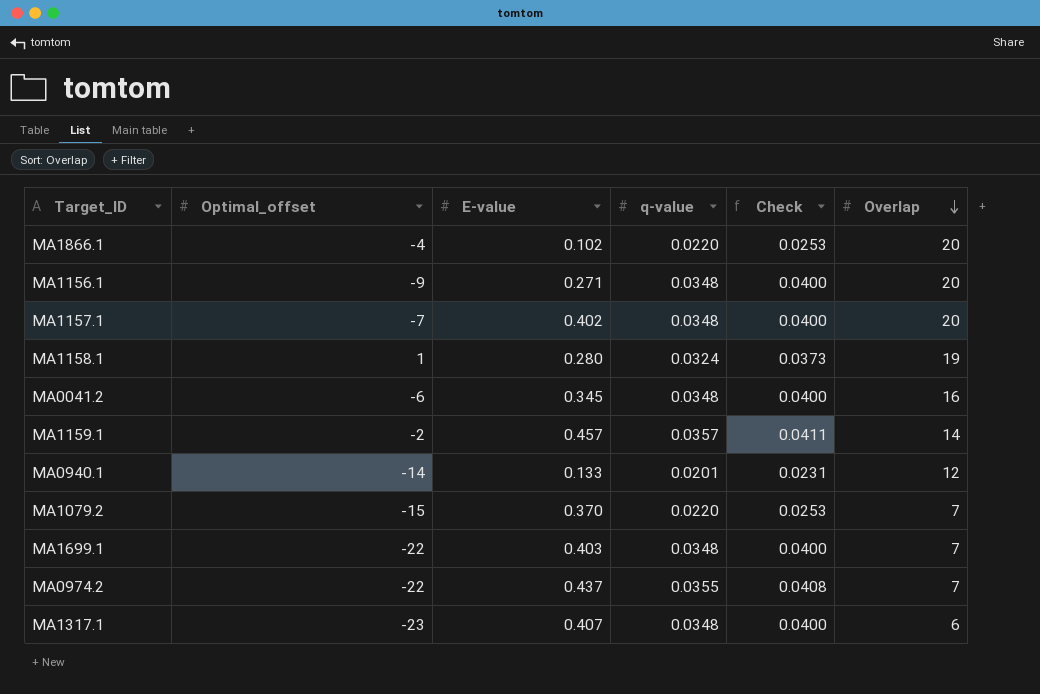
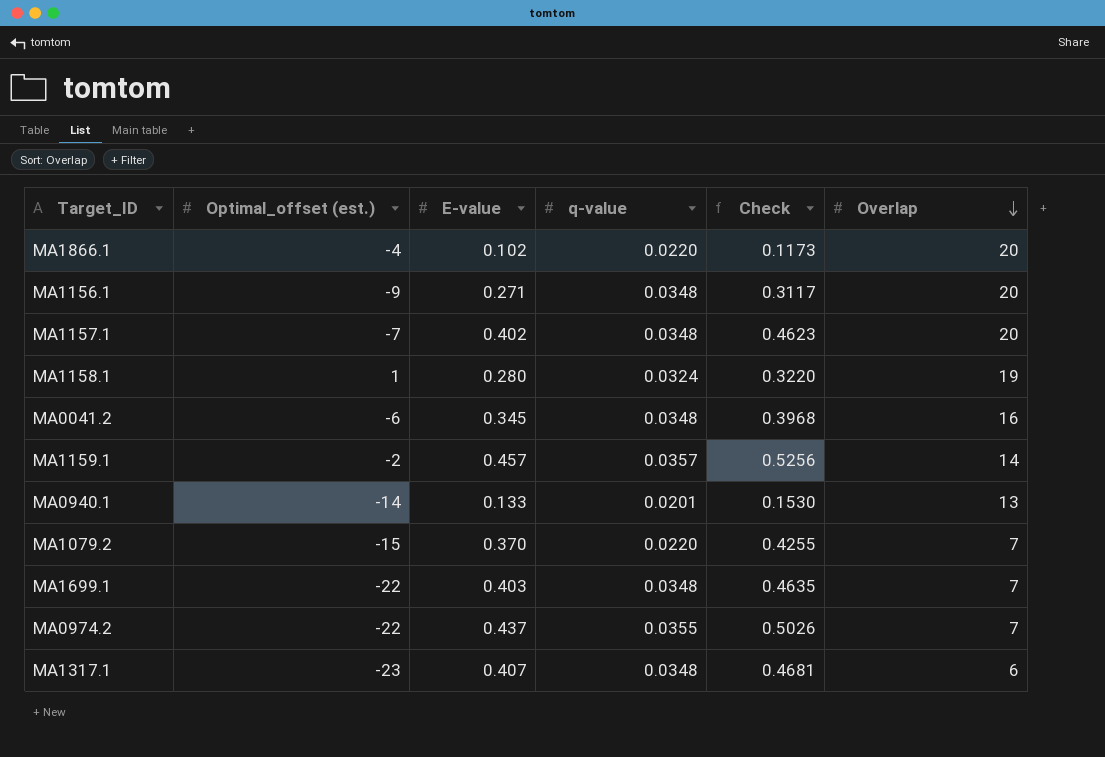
column name: Optimal_offset -> Optimal_offset (est.)
column Check | formula: [q-value] * 1.15 -> [E-value] * 1.15
MA0940.1 | Overlap: 12 -> 13

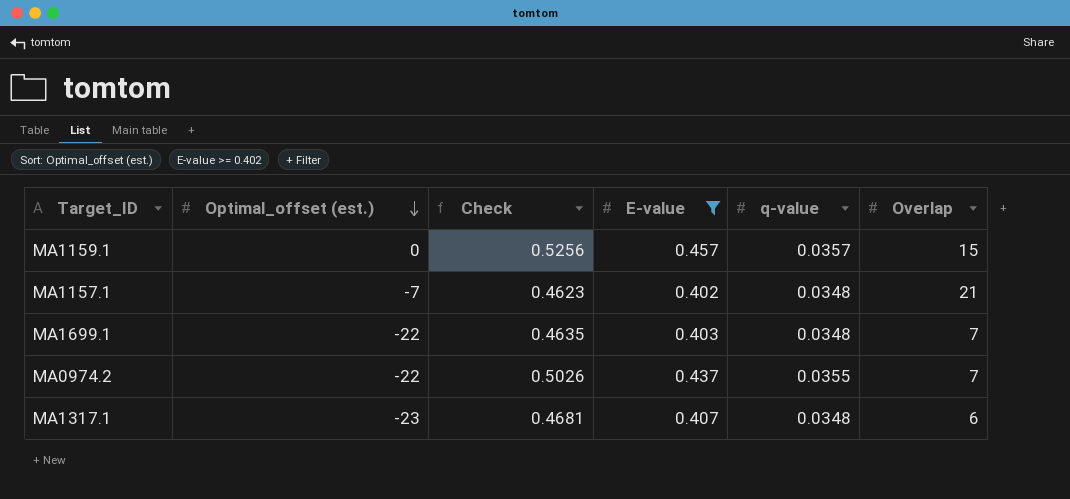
filter: none -> E-value >= 0.402
row order: Overlap descending -> Optimal_offset (est.) descending
column Check | position: 5 -> 3
MA1159.1 | Optimal_offset (est.): -2 -> 0
MA1159.1 | Overlap: 14 -> 15
MA1157.1 | Overlap: 20 -> 21

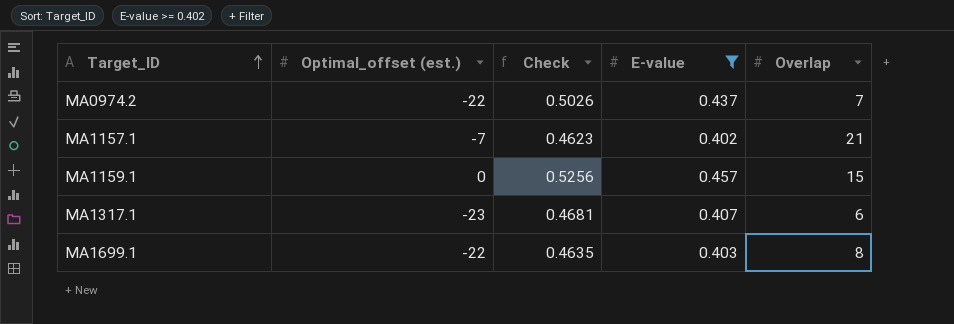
row order: Optimal_offset (est.) descending -> Target_ID ascending
column q-value | position: 5 -> none
MA1699.1 | Overlap: 7 -> 8

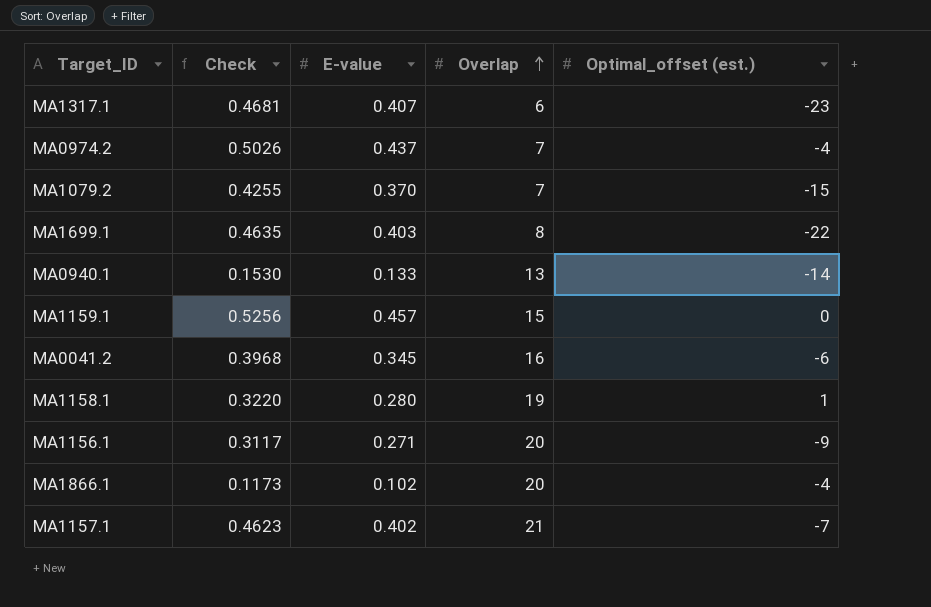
filter: E-value >= 0.402 -> none
row order: Target_ID ascending -> Overlap ascending
column Optimal_offset (est.) | position: 2 -> 5
MA0974.2 | Optimal_offset (est.): -22 -> -4

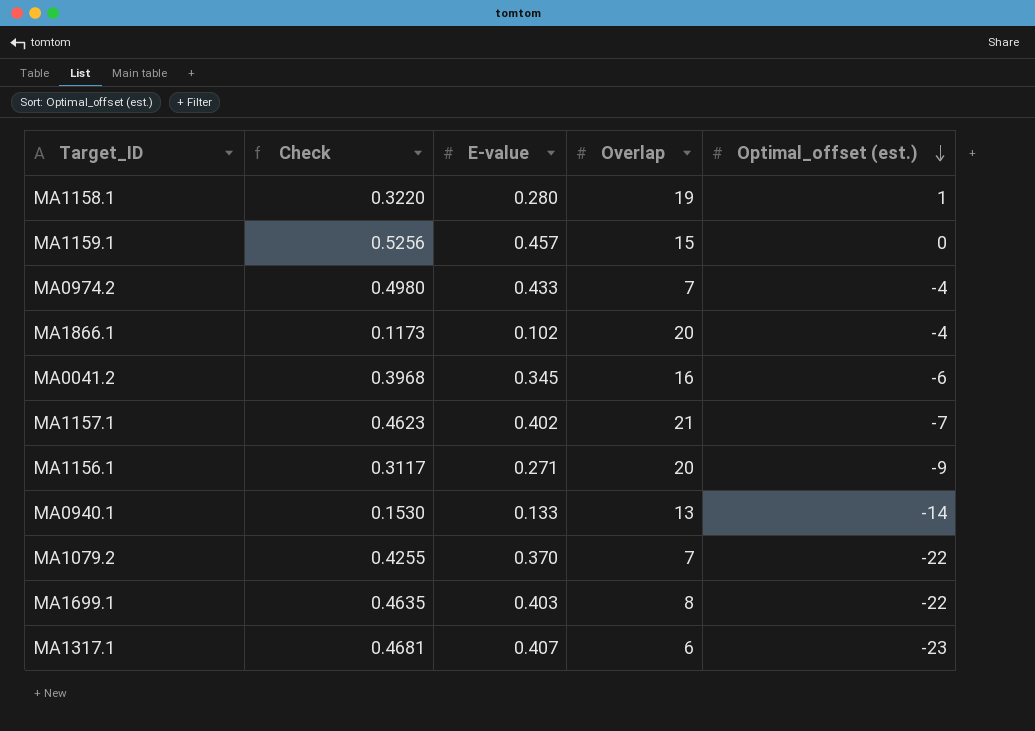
row order: Overlap ascending -> Optimal_offset (est.) descending
MA0974.2 | Check: 0.5026 -> 0.4980
MA0974.2 | E-value: 0.437 -> 0.433
MA1079.2 | Optimal_offset (est.): -15 -> -22

